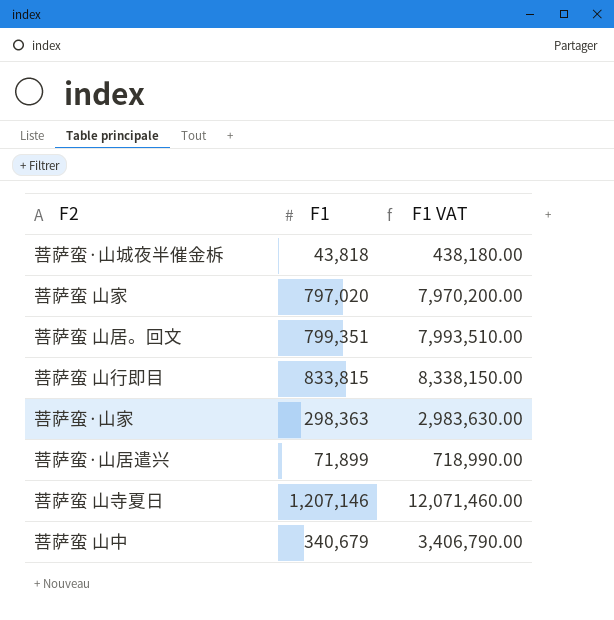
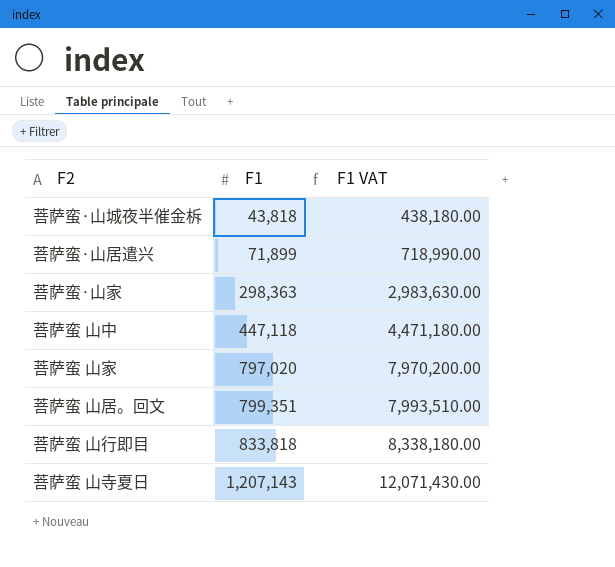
row order: none -> F1 ascending
菩萨蛮 山中 | F1: 340,679 -> 447,118
菩萨蛮 山中 | F1 VAT: 3,406,790.00 -> 4,471,180.00
菩萨蛮 山行即目 | F1: 833,815 -> 833,818
菩萨蛮 山行即目 | F1 VAT: 8,338,150.00 -> 8,338,180.00
菩萨蛮 山寺夏日 | F1: 1,207,146 -> 1,207,143
菩萨蛮 山寺夏日 | F1 VAT: 12,071,460.00 -> 12,071,430.00

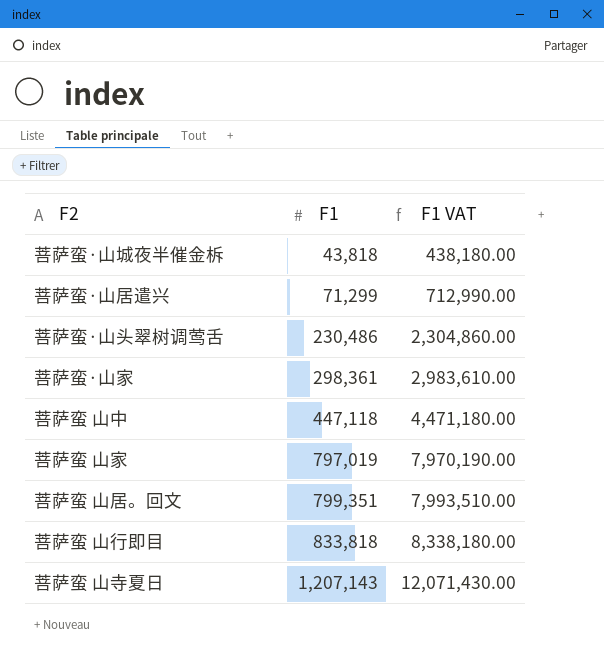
菩萨蛮·山居遣兴 | F1: 71,899 -> 71,299
菩萨蛮·山居遣兴 | F1 VAT: 718,990.00 -> 712,990.00
row 菩萨蛮·山头翠树调莺舌: none -> 230,486 | 2,304,860.00
菩萨蛮·山家 | F1: 298,363 -> 298,361
菩萨蛮·山家 | F1 VAT: 2,983,630.00 -> 2,983,610.00
菩萨蛮 山家 | F1: 797,020 -> 797,019
菩萨蛮 山家 | F1 VAT: 7,970,200.00 -> 7,970,190.00

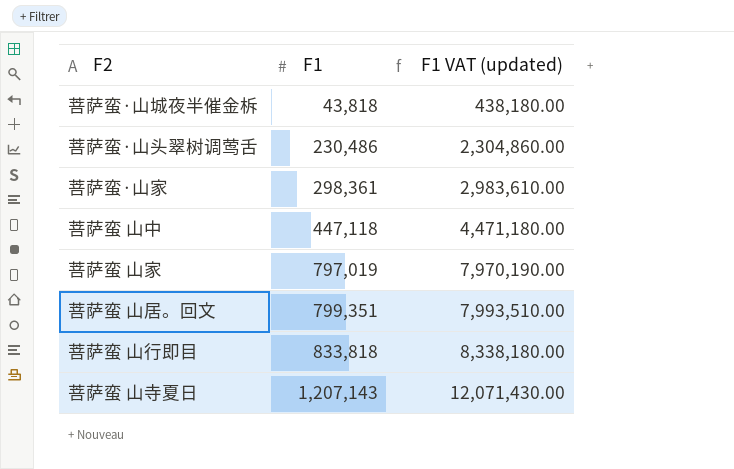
column name: F1 VAT -> F1 VAT (updated)
row 菩萨蛮·山居遣兴: 71,299 | 712,990.00 -> none

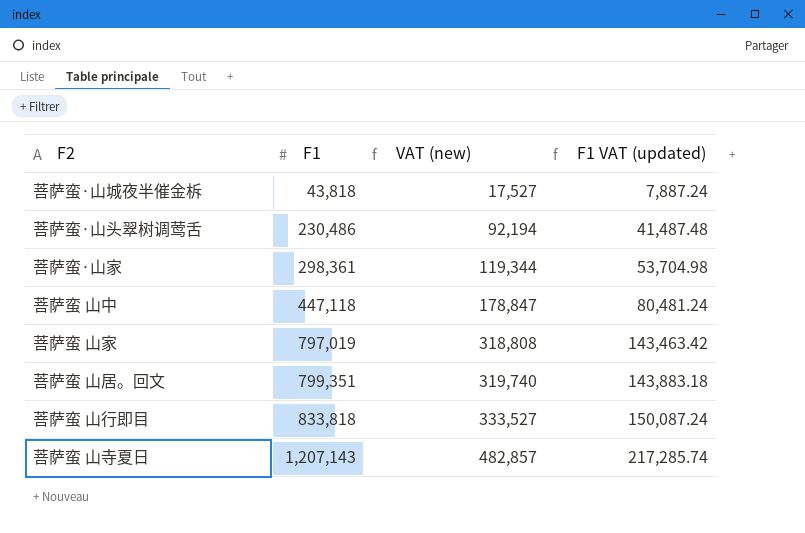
column VAT (new) | formula: none -> [F1] * 0.4
column F1 VAT (updated) | formula: [F1] * 10 -> [F1] * 0.18

